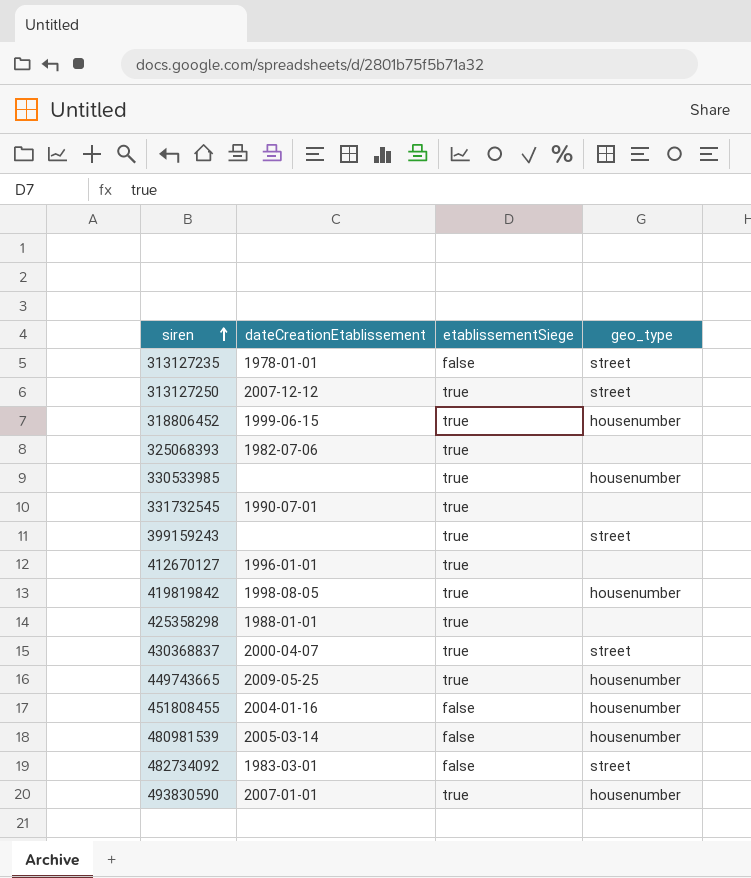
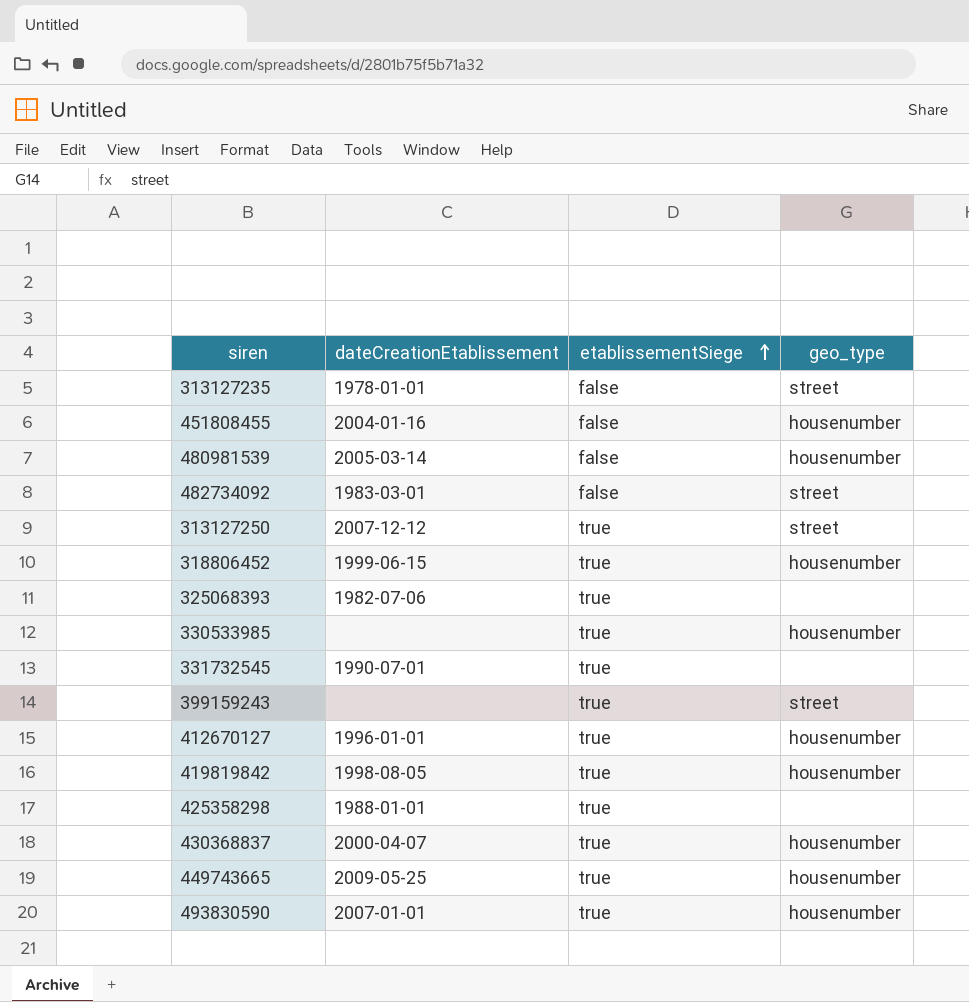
row order: siren ascending -> etablissementSiege ascending
412670127 | geo_type: none -> housenumber
430368837 | geo_type: street -> housenumber

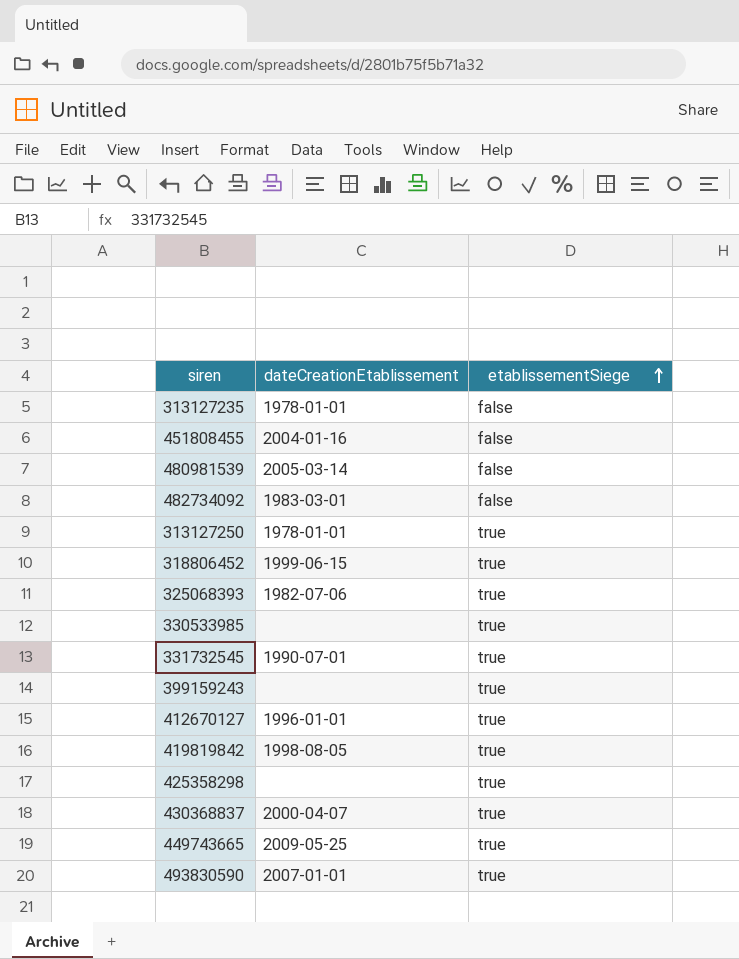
column geo_type | position: 4 -> none
313127250 | dateCreationEtablissement: 2007-12-12 -> 1978-01-01
425358298 | dateCreationEtablissement: 1988-01-01 -> none

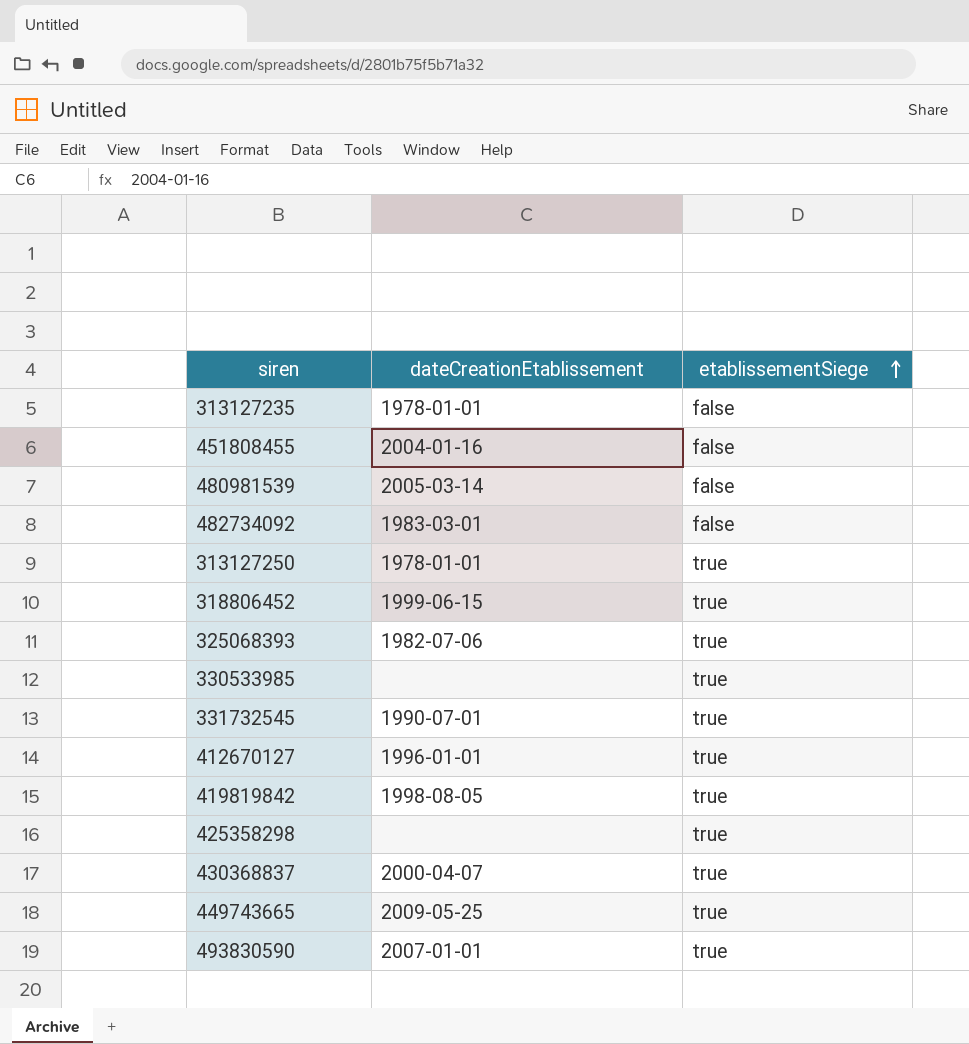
row 399159243: none | true -> none

